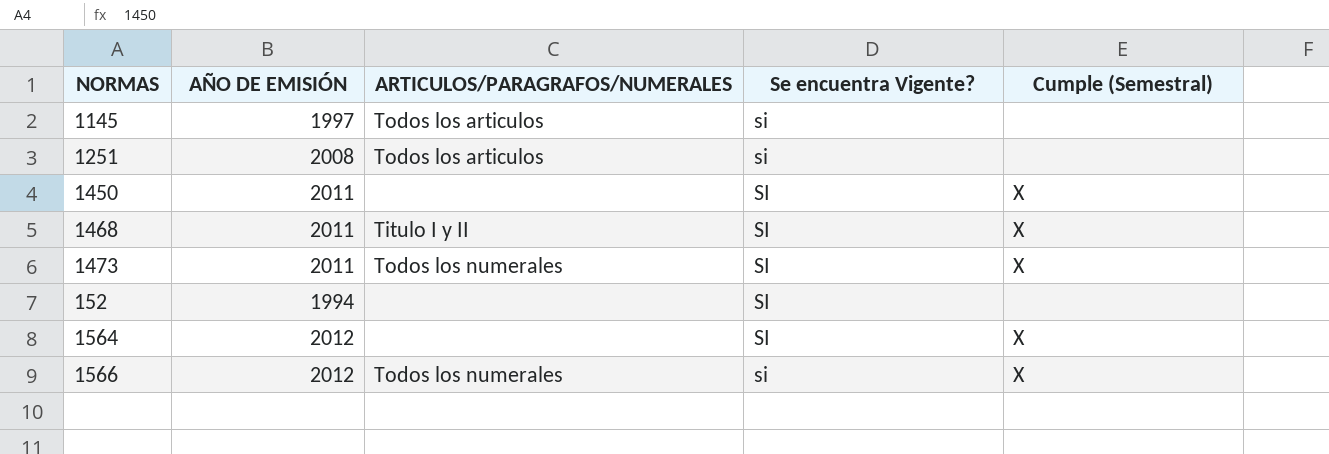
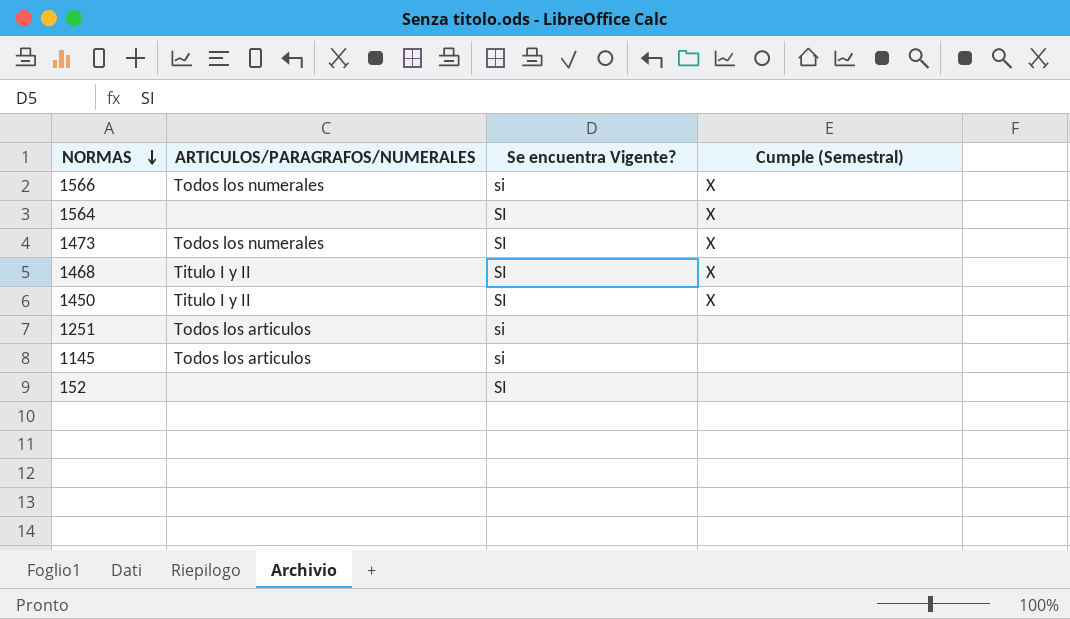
row order: none -> NORMAS descending
column AÑO DE EMISIÓN | position: 2 -> none
1450 | ARTICULOS/PARAGRAFOS/NUMERALES: none -> Titulo I y II

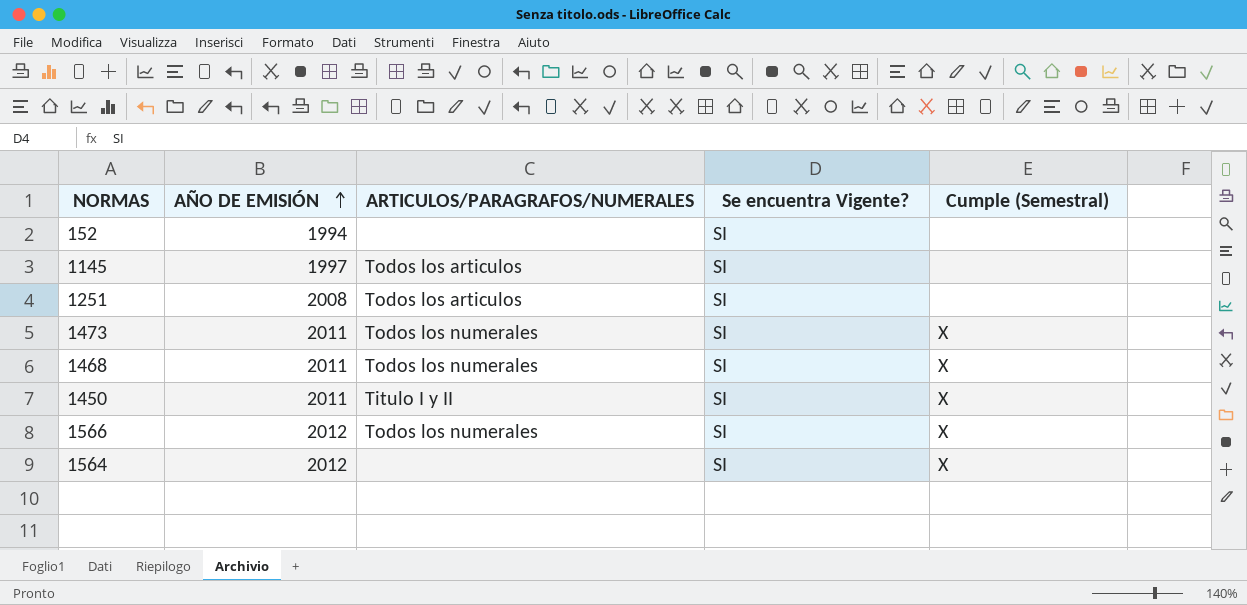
row order: NORMAS descending -> AÑO DE EMISIÓN ascending
column AÑO DE EMISIÓN | position: none -> 2
1145 | Se encuentra Vigente?: si -> SI
1251 | Se encuentra Vigente?: si -> SI
1468 | ARTICULOS/PARAGRAFOS/NUMERALES: Titulo I y II -> Todos los numerales
1566 | Se encuentra Vigente?: si -> SI

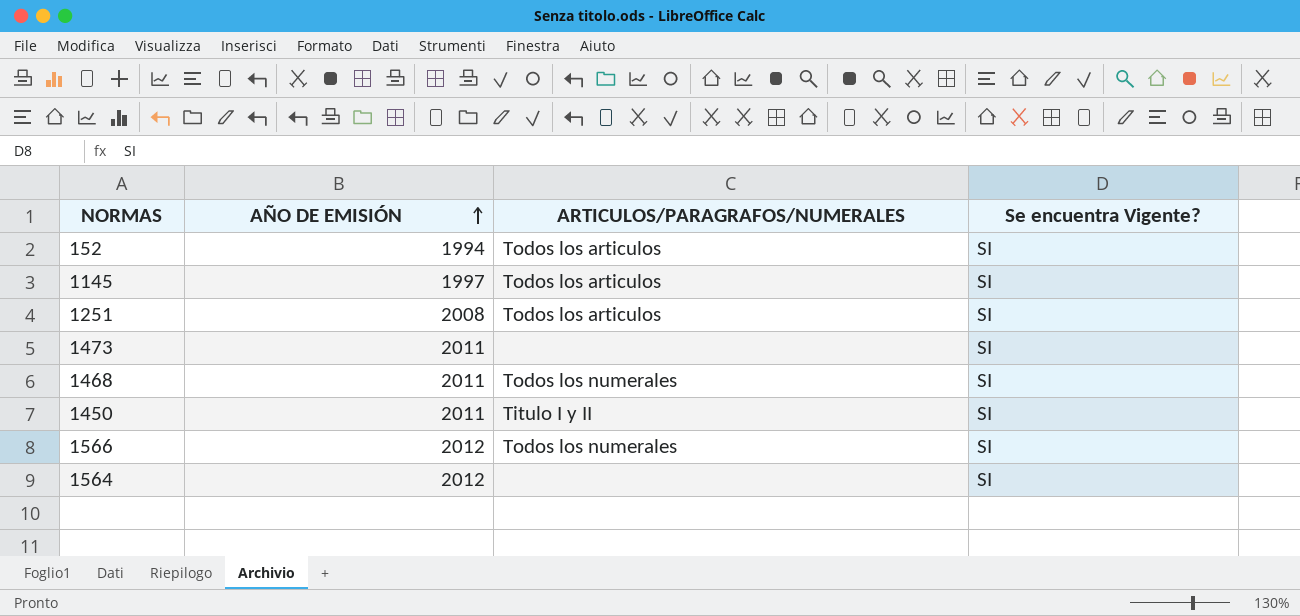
column Cumple (Semestral) | position: 5 -> none
152 | ARTICULOS/PARAGRAFOS/NUMERALES: none -> Todos los articulos
1473 | ARTICULOS/PARAGRAFOS/NUMERALES: Todos los numerales -> none

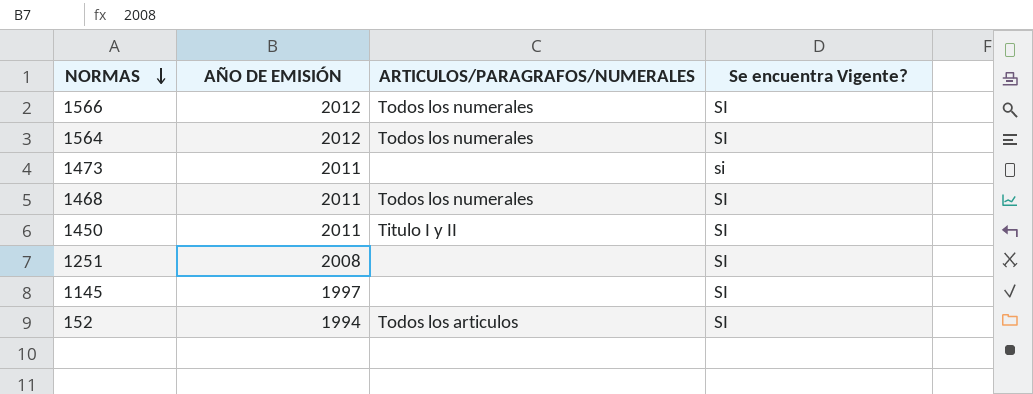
row order: AÑO DE EMISIÓN ascending -> NORMAS descending
1564 | ARTICULOS/PARAGRAFOS/NUMERALES: none -> Todos los numerales
1473 | Se encuentra Vigente?: SI -> si
1251 | ARTICULOS/PARAGRAFOS/NUMERALES: Todos los articulos -> none
1145 | ARTICULOS/PARAGRAFOS/NUMERALES: Todos los articulos -> none

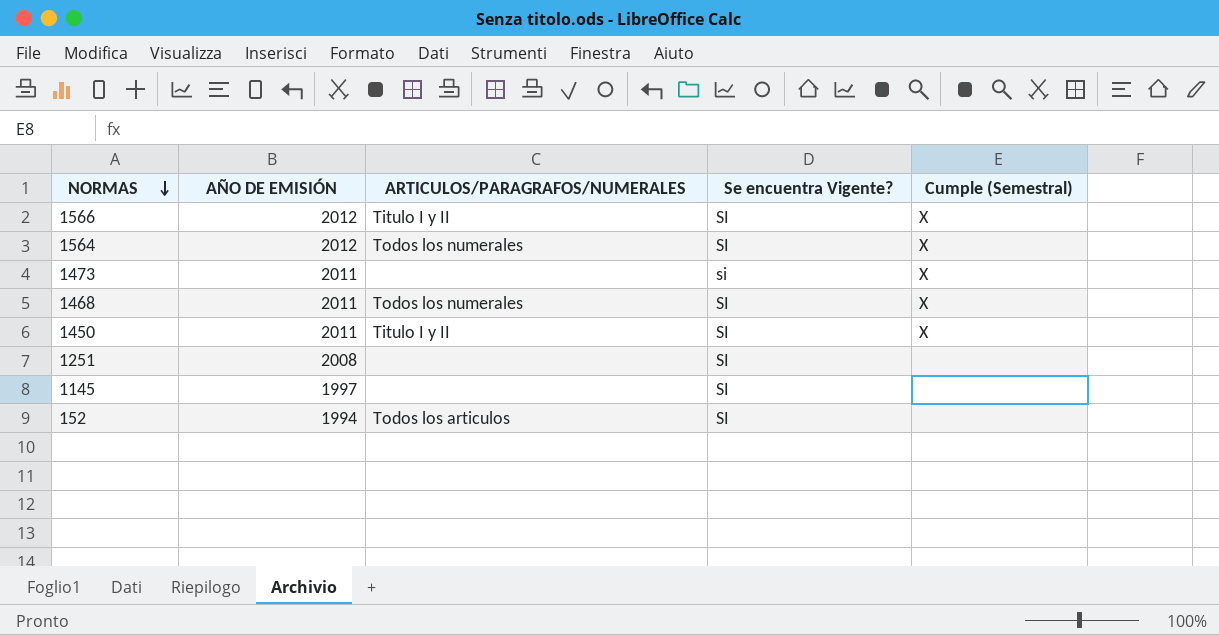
column Cumple (Semestral) | position: none -> 5
1566 | ARTICULOS/PARAGRAFOS/NUMERALES: Todos los numerales -> Titulo I y II

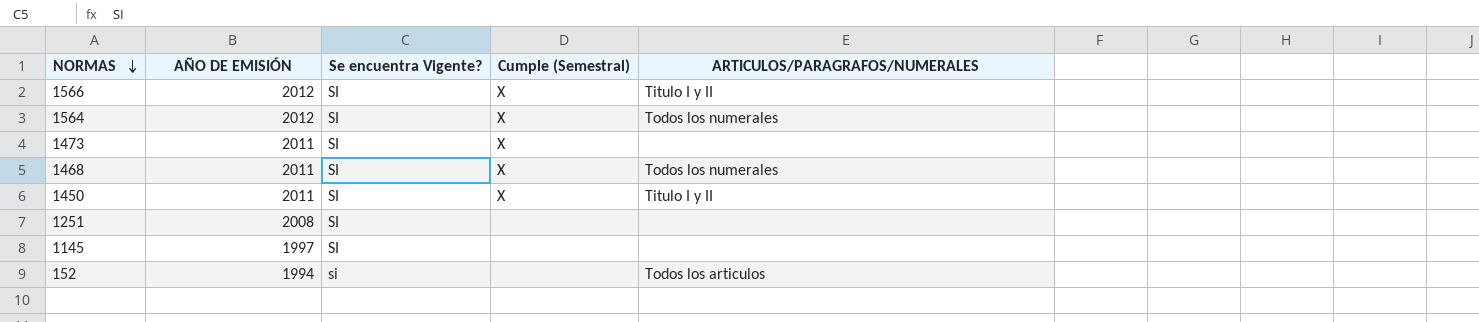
column ARTICULOS/PARAGRAFOS/NUMERALES | position: 3 -> 5
1473 | Se encuentra Vigente?: si -> SI
152 | Se encuentra Vigente?: SI -> si

